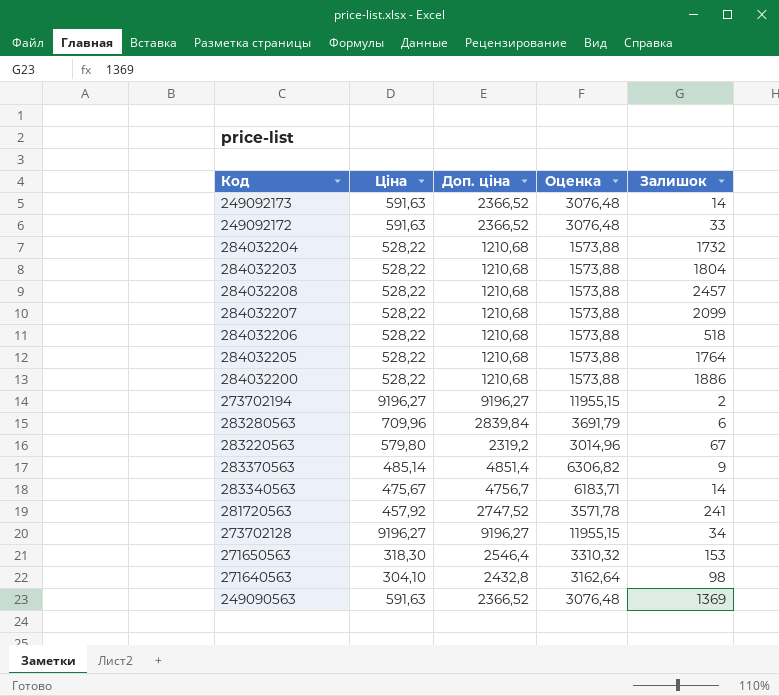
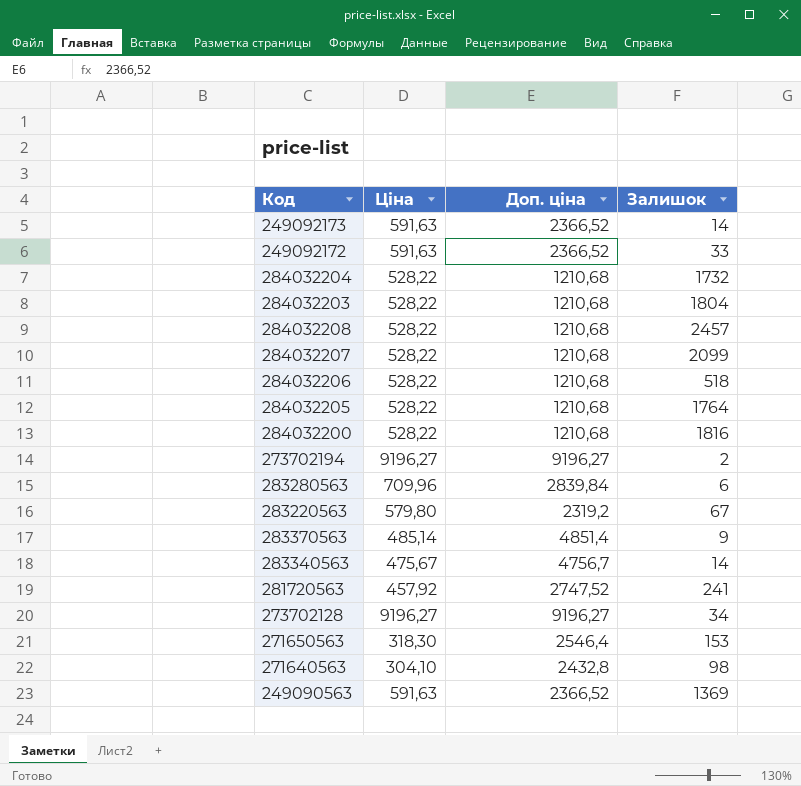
column Оценка | formula: [Доп. ціна] * 1,3 -> none
284032200 | Залишок: 1886 -> 1816

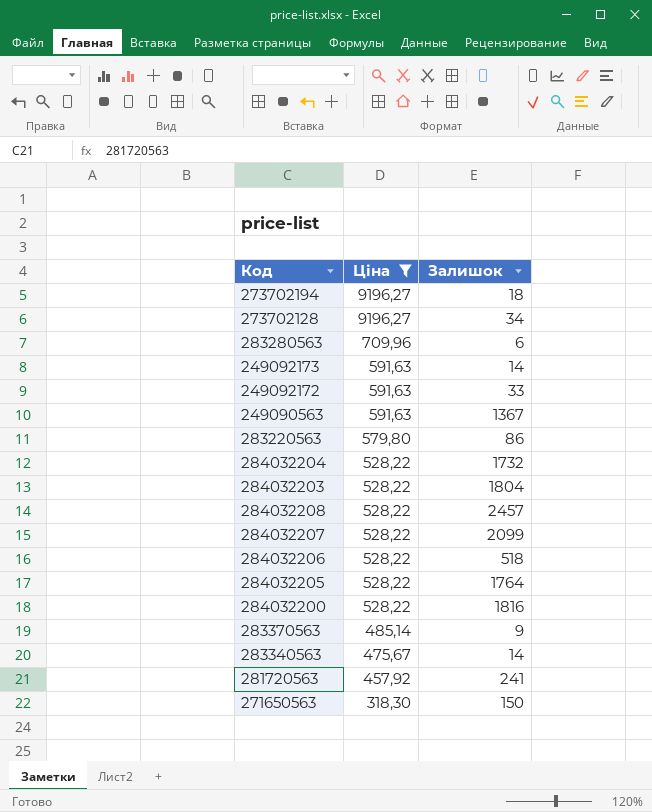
filter: none -> Ціна != 304,10
row order: none -> Ціна descending
column Доп. ціна | position: 3 -> none
273702194 | Залишок: 2 -> 18
249090563 | Залишок: 1369 -> 1367
283220563 | Залишок: 67 -> 86
271650563 | Залишок: 153 -> 150

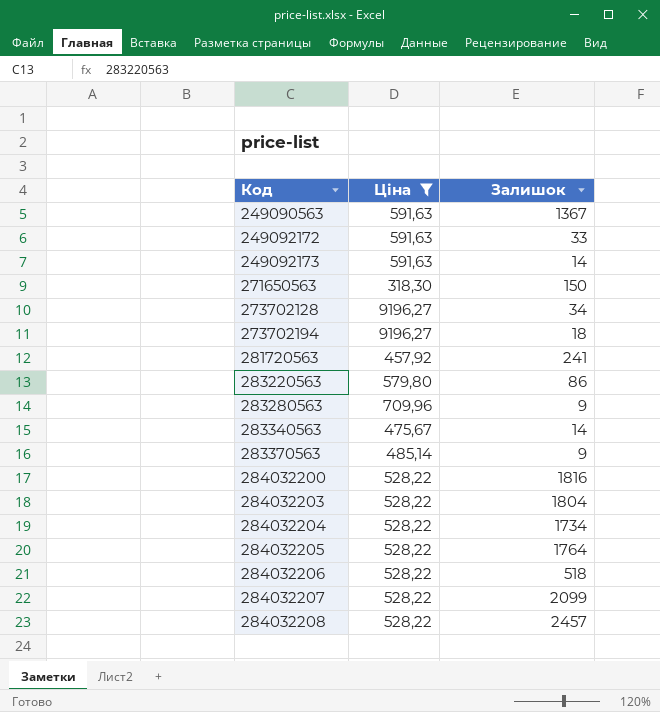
row order: Ціна descending -> Код ascending
283280563 | Залишок: 6 -> 9
284032204 | Залишок: 1732 -> 1734

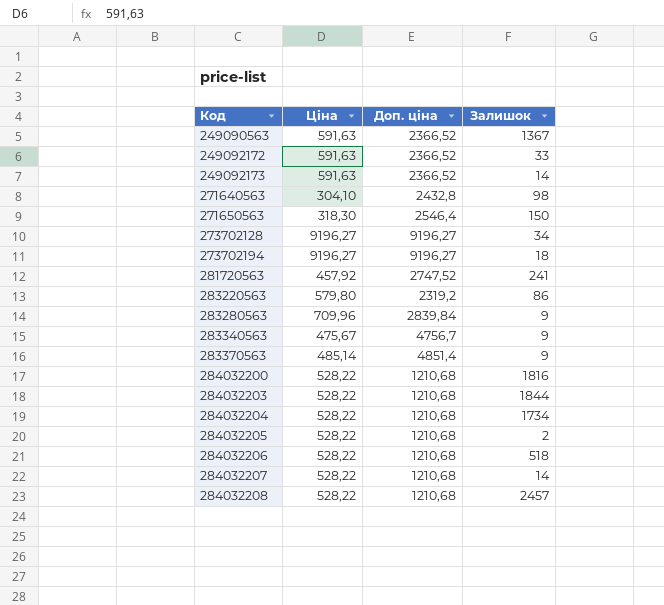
filter: Ціна != 304,10 -> none
column Доп. ціна | position: none -> 3
283340563 | Залишок: 14 -> 9
284032203 | Залишок: 1804 -> 1844
284032205 | Залишок: 1764 -> 2
284032207 | Залишок: 2099 -> 14

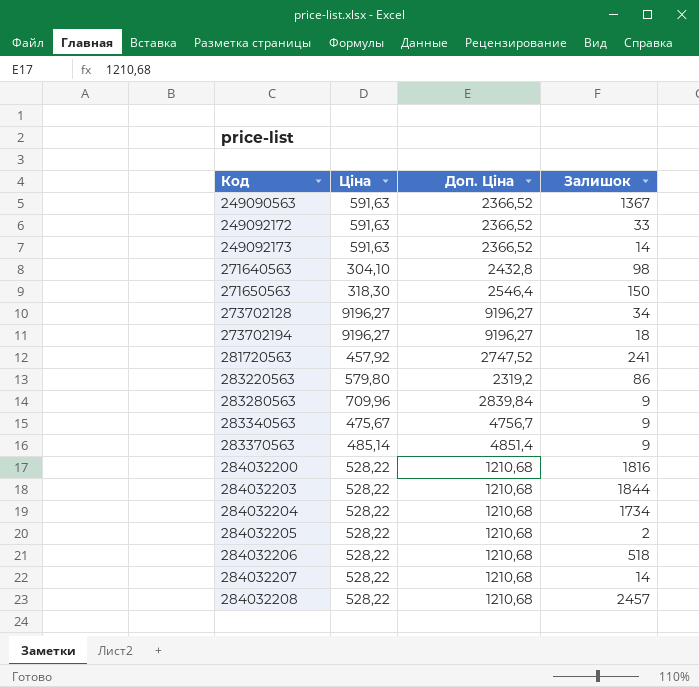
column name: Доп. ціна -> Доп. Ціна

